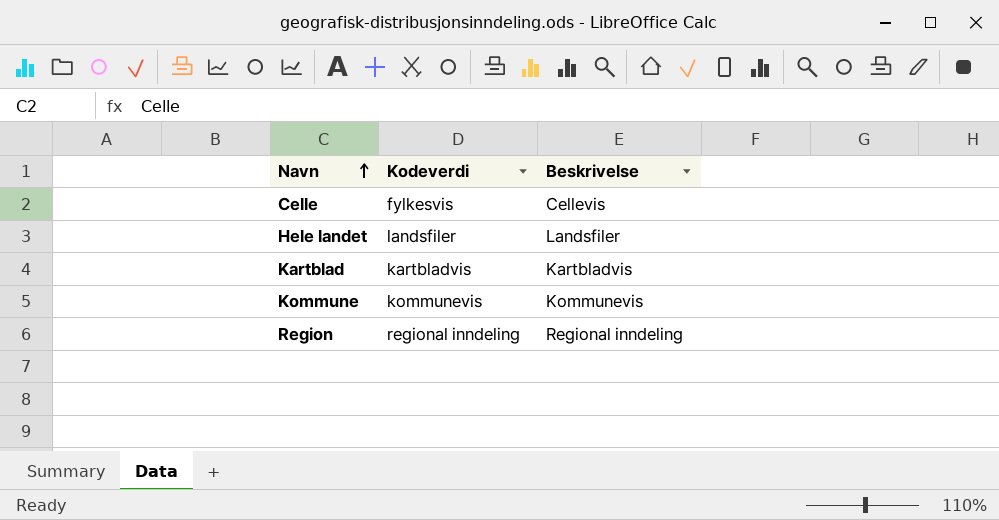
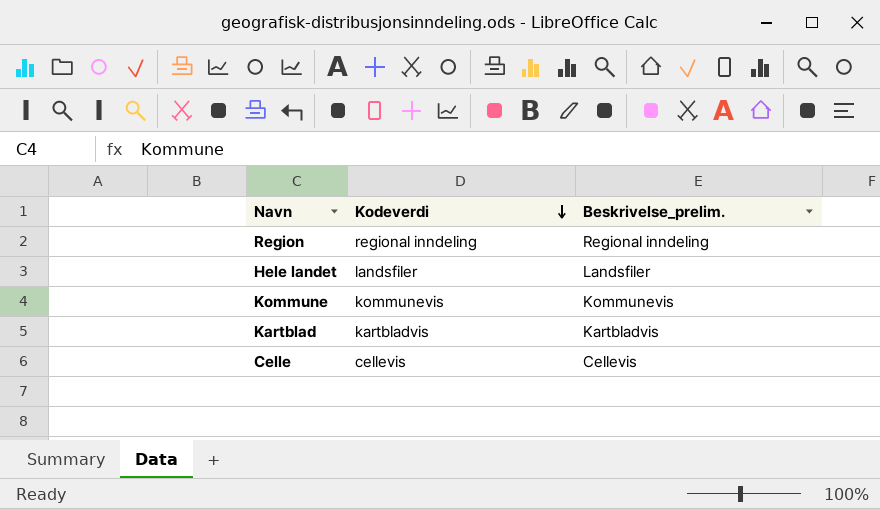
row order: Navn ascending -> Kodeverdi descending
column name: Beskrivelse -> Beskrivelse_prelim.
Celle | Kodeverdi: fylkesvis -> cellevis

